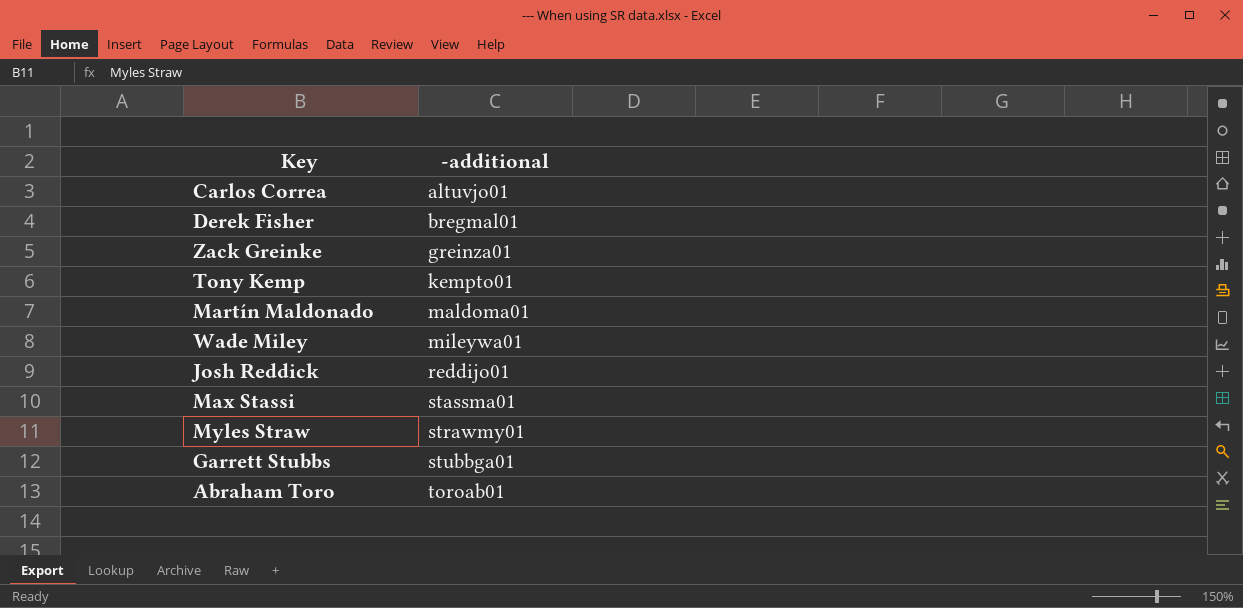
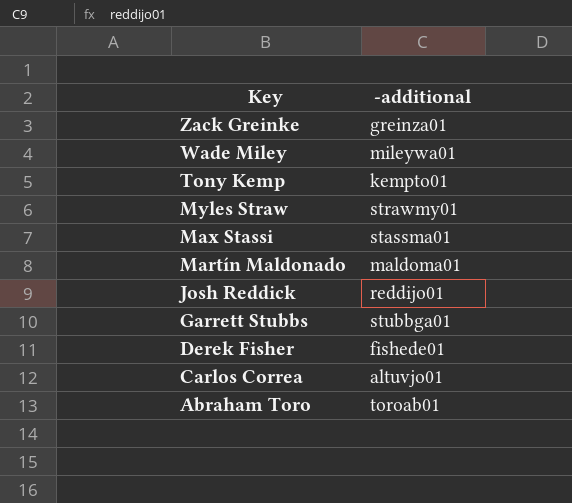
row order: -additional ascending -> Key descending
Derek Fisher | -additional: bregmal01 -> fishede01

